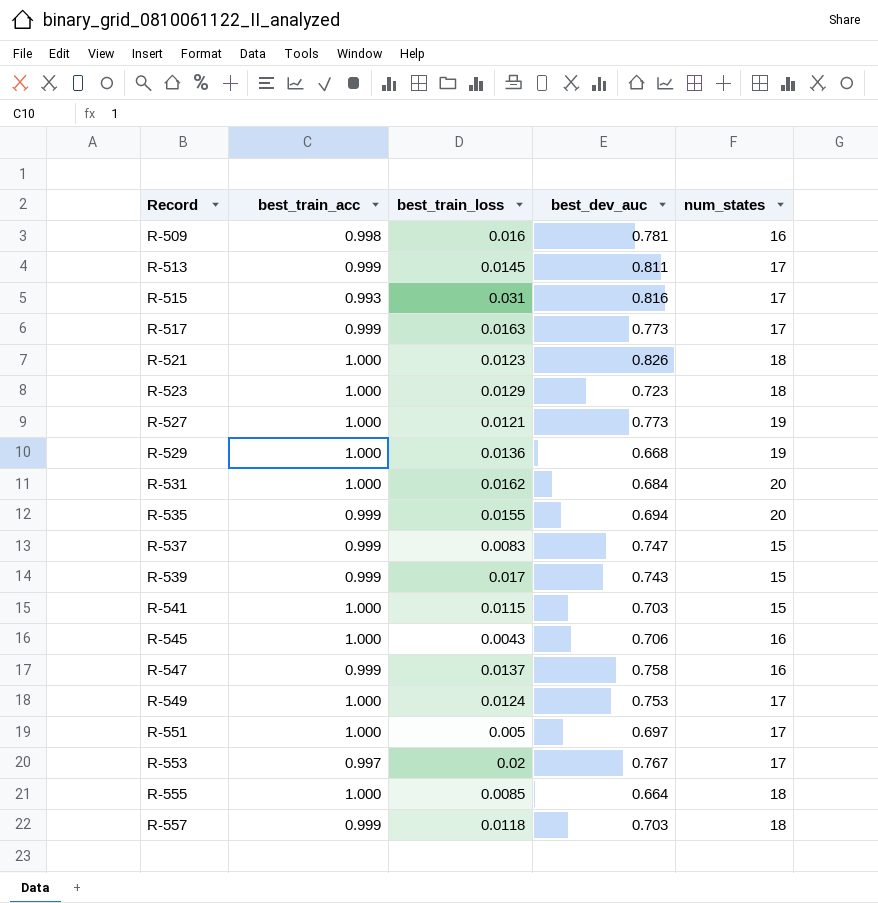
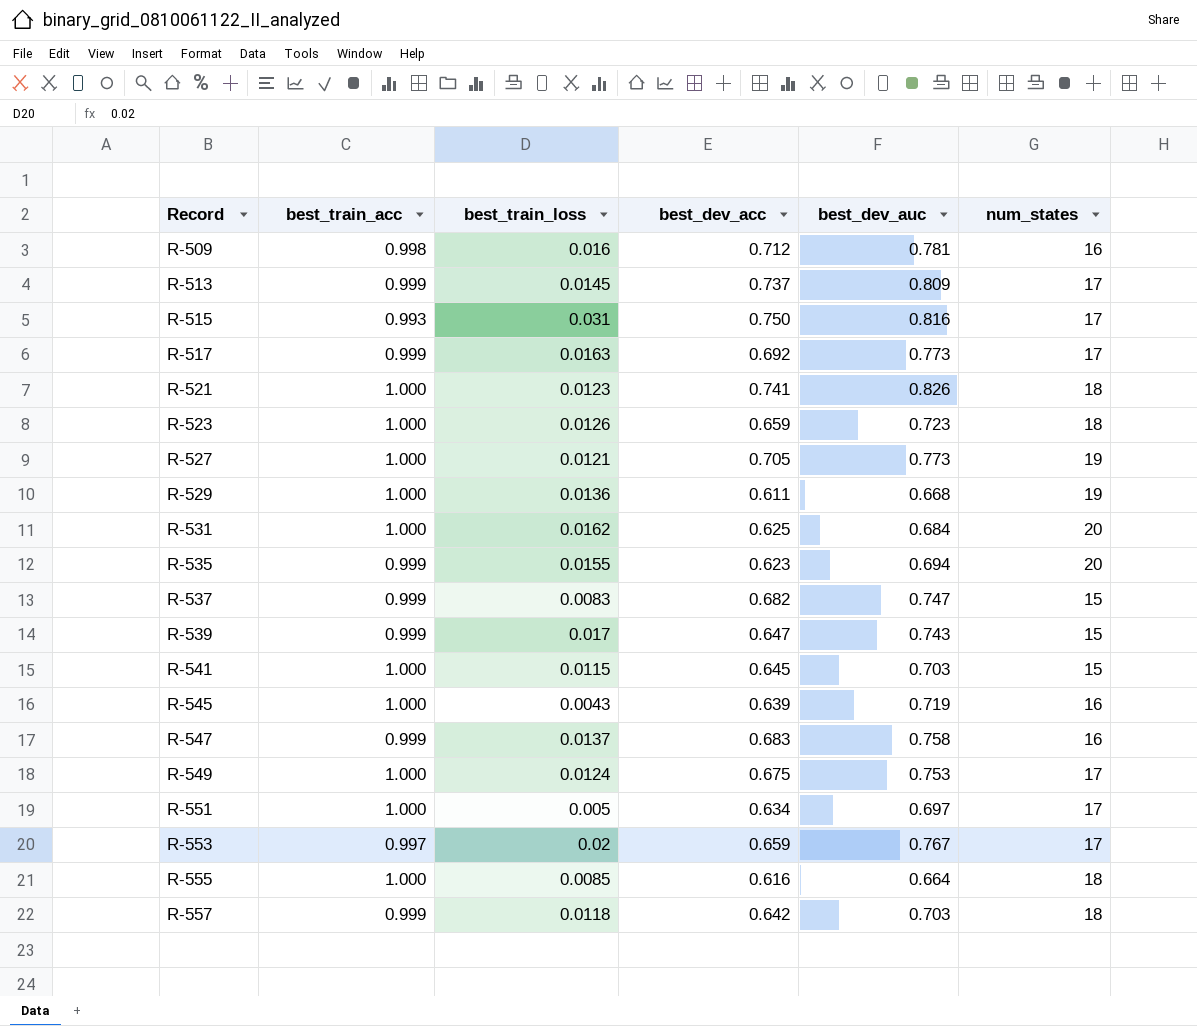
column best_dev_acc | position: none -> 4
R-513 | best_dev_auc: 0.811 -> 0.809
R-523 | best_train_loss: 0.0129 -> 0.0126
R-545 | best_dev_auc: 0.706 -> 0.719

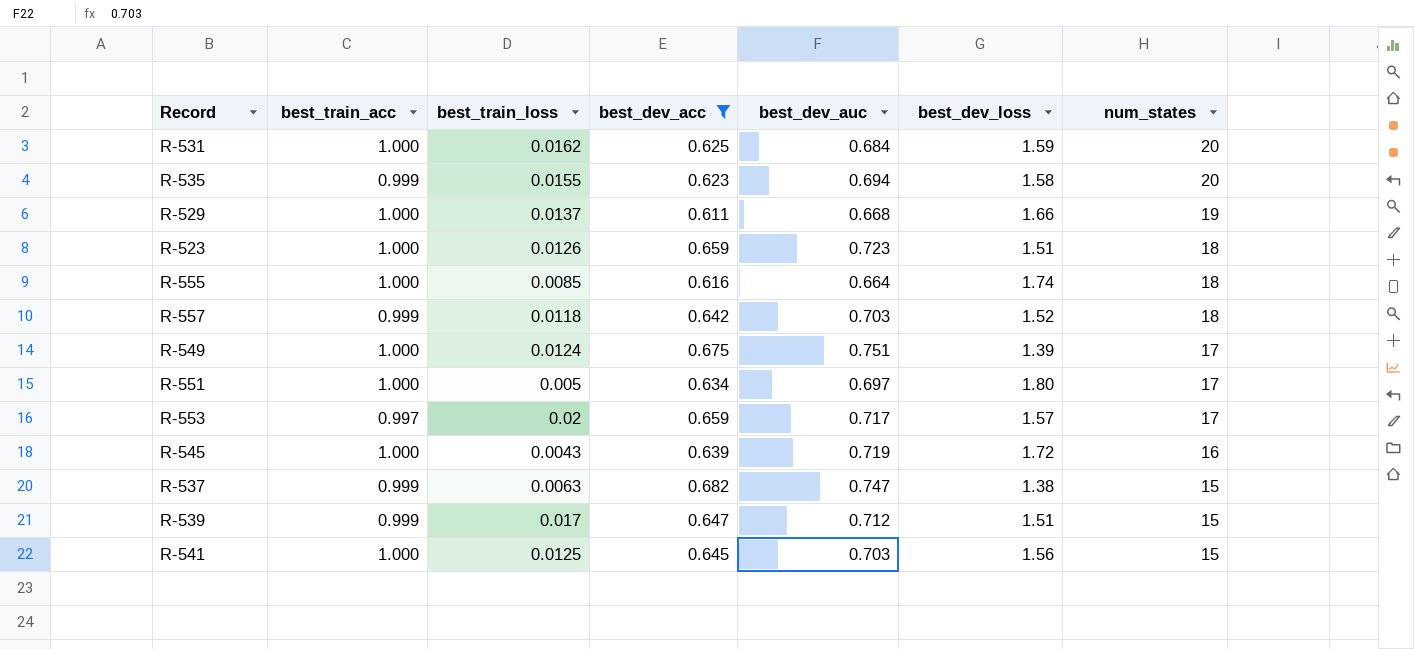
filter: none -> best_dev_acc <= 0.682
row order: Record ascending -> num_states descending
column best_dev_loss | position: none -> 6
R-529 | best_train_loss: 0.0136 -> 0.0137
R-549 | best_dev_auc: 0.753 -> 0.751
R-553 | best_dev_auc: 0.767 -> 0.717
R-537 | best_train_loss: 0.0083 -> 0.0063
R-539 | best_dev_auc: 0.743 -> 0.712
R-541 | best_train_loss: 0.0115 -> 0.0125

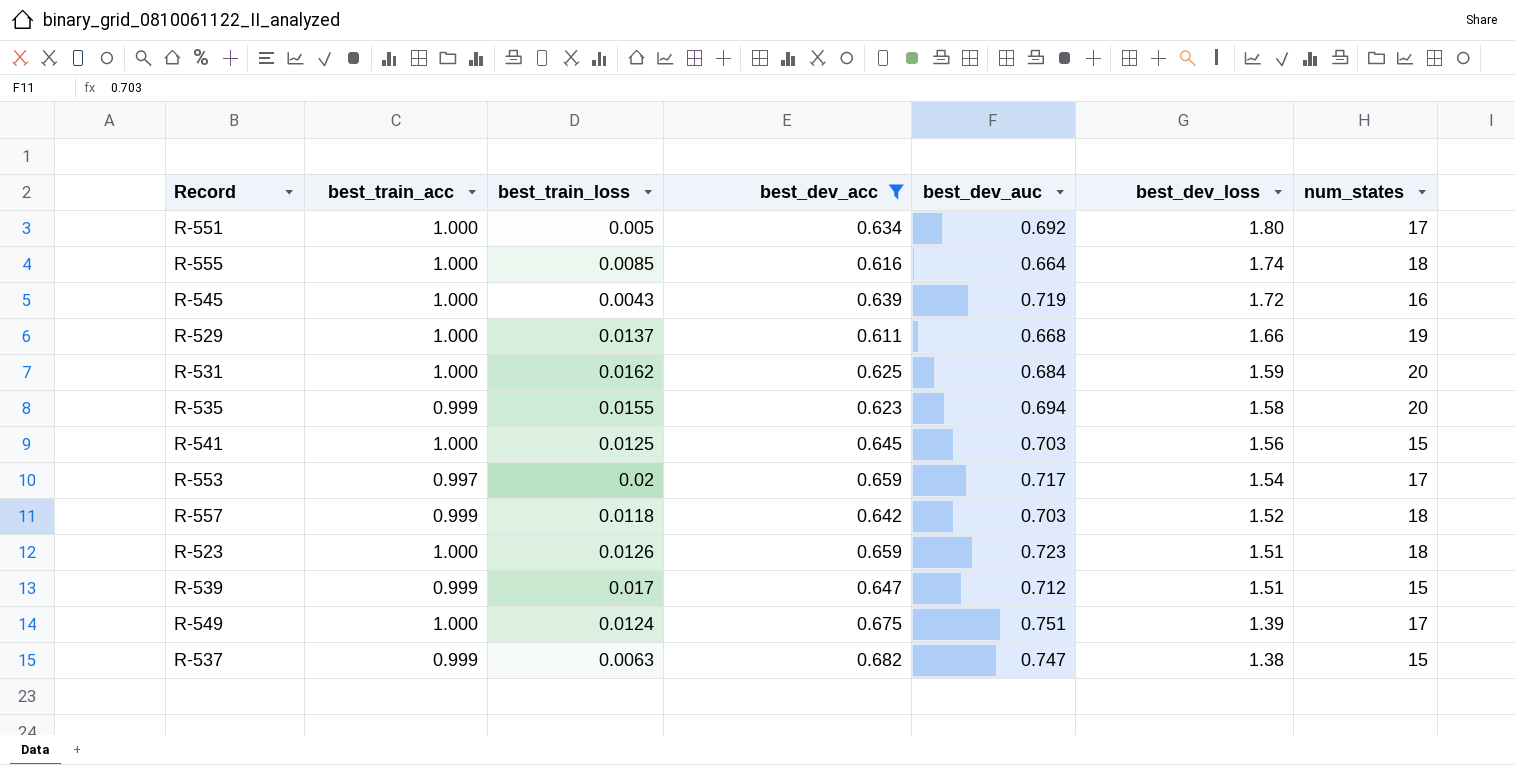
row order: num_states descending -> best_dev_loss descending
R-551 | best_dev_auc: 0.697 -> 0.692
R-553 | best_dev_loss: 1.57 -> 1.54

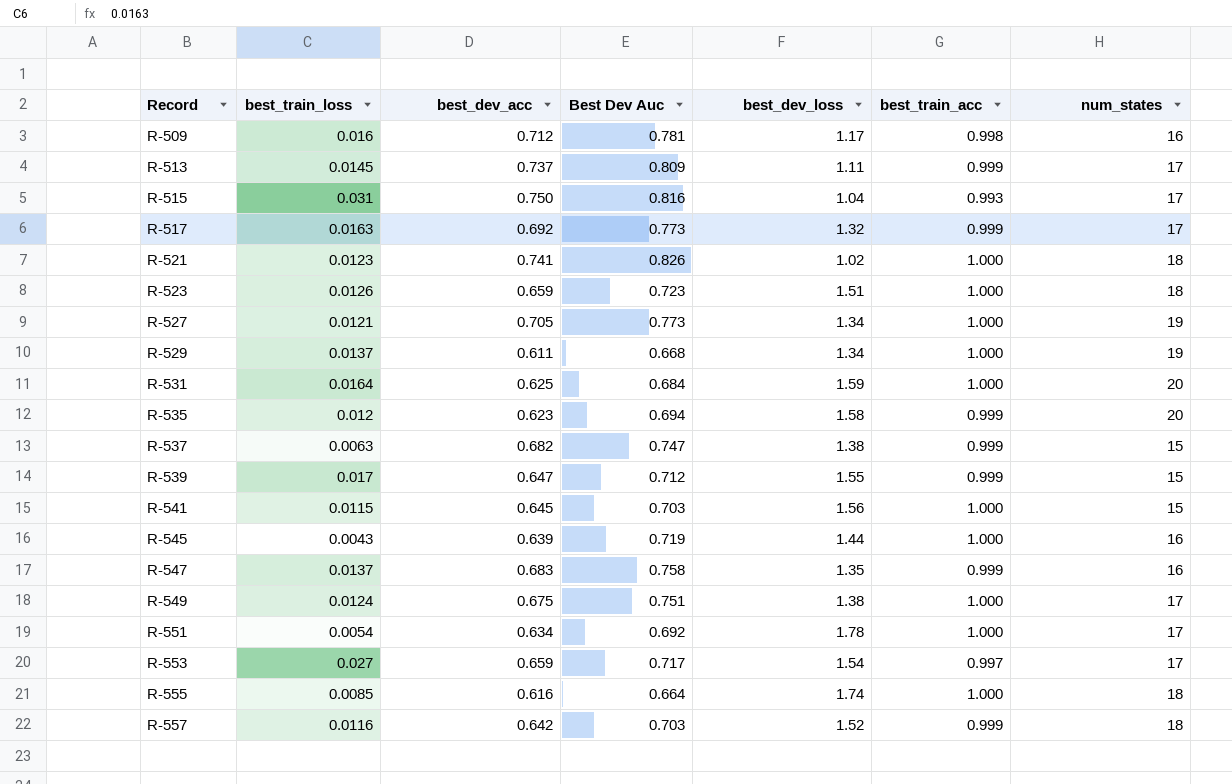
filter: best_dev_acc <= 0.682 -> none
row order: best_dev_loss descending -> Record ascending
column name: best_dev_auc -> Best Dev Auc
column best_train_acc | position: 2 -> 6
R-529 | best_dev_loss: 1.66 -> 1.34
R-531 | best_train_loss: 0.0162 -> 0.0164
R-535 | best_train_loss: 0.0155 -> 0.012
R-539 | best_dev_loss: 1.51 -> 1.55
R-541 | best_train_loss: 0.0125 -> 0.0115
R-545 | best_dev_loss: 1.72 -> 1.44
R-549 | best_dev_loss: 1.39 -> 1.38
R-551 | best_train_loss: 0.005 -> 0.0054
R-551 | best_dev_loss: 1.80 -> 1.78
R-553 | best_train_loss: 0.02 -> 0.027
R-557 | best_train_loss: 0.0118 -> 0.0116

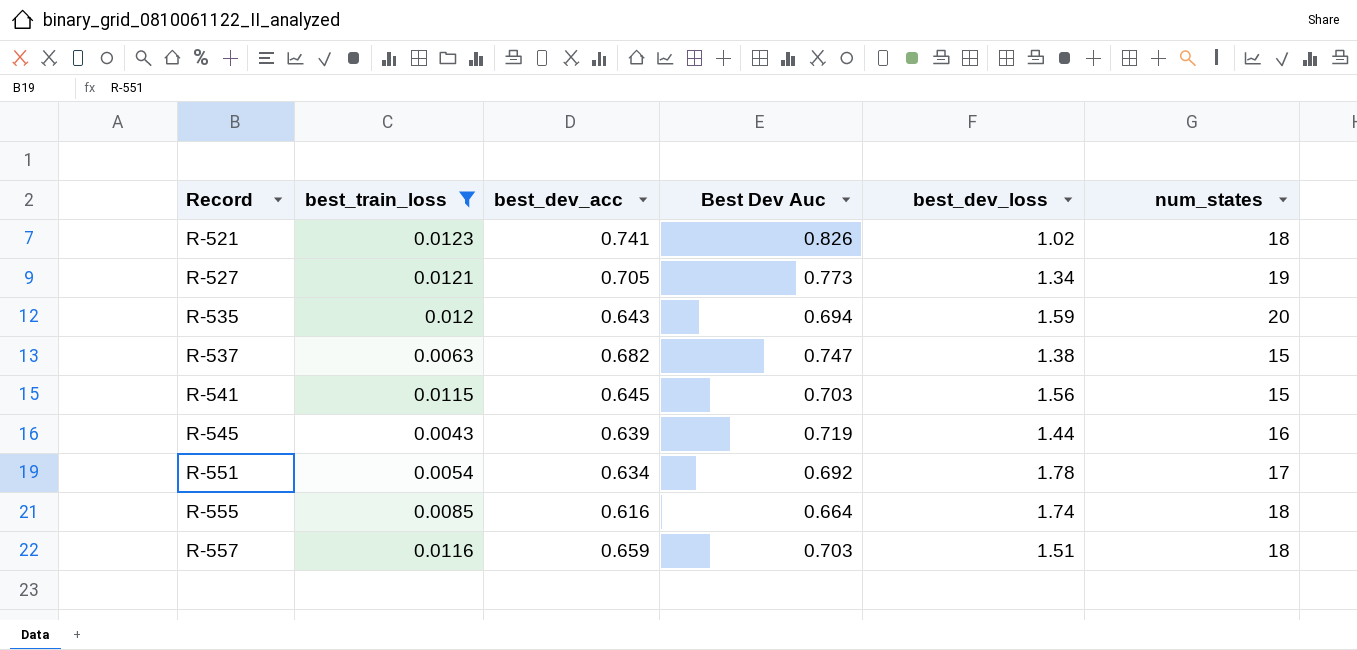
filter: none -> best_train_loss <= 0.0123
column best_train_acc | position: 6 -> none
R-535 | best_dev_acc: 0.623 -> 0.643
R-535 | best_dev_loss: 1.58 -> 1.59
R-557 | best_dev_acc: 0.642 -> 0.659
R-557 | best_dev_loss: 1.52 -> 1.51

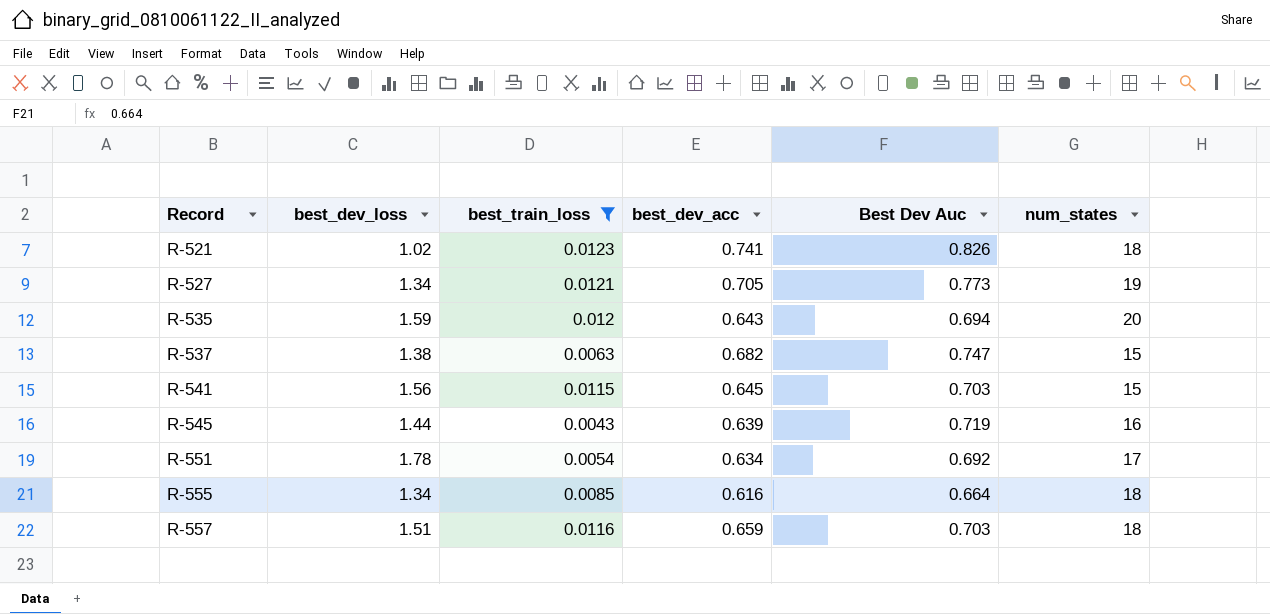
column best_dev_loss | position: 5 -> 2
R-555 | best_dev_loss: 1.74 -> 1.34

